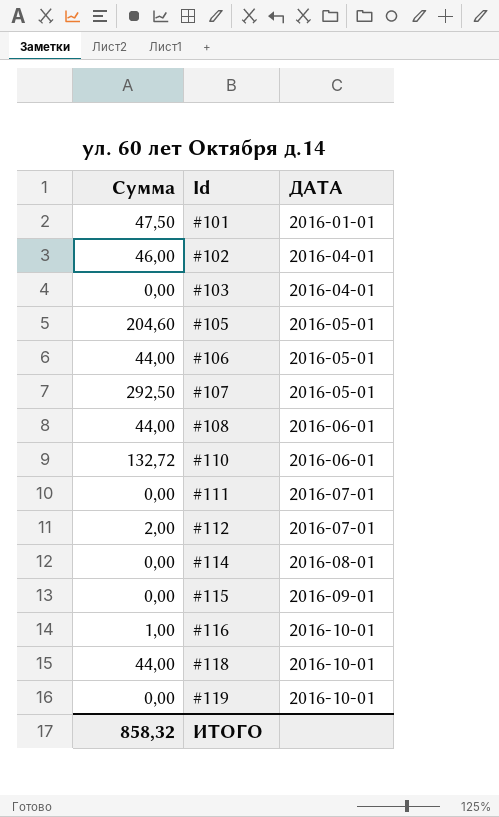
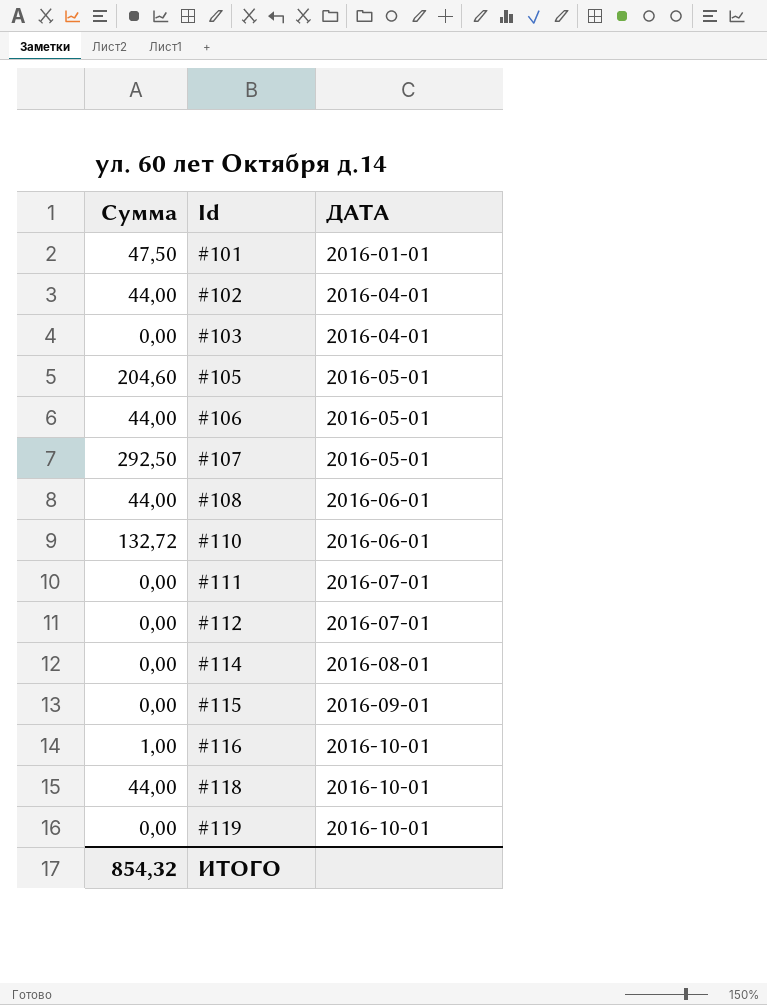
#102 | Сумма: 46,00 -> 44,00
#112 | Сумма: 2,00 -> 0,00
ИТОГО | Сумма: 858,32 -> 854,32

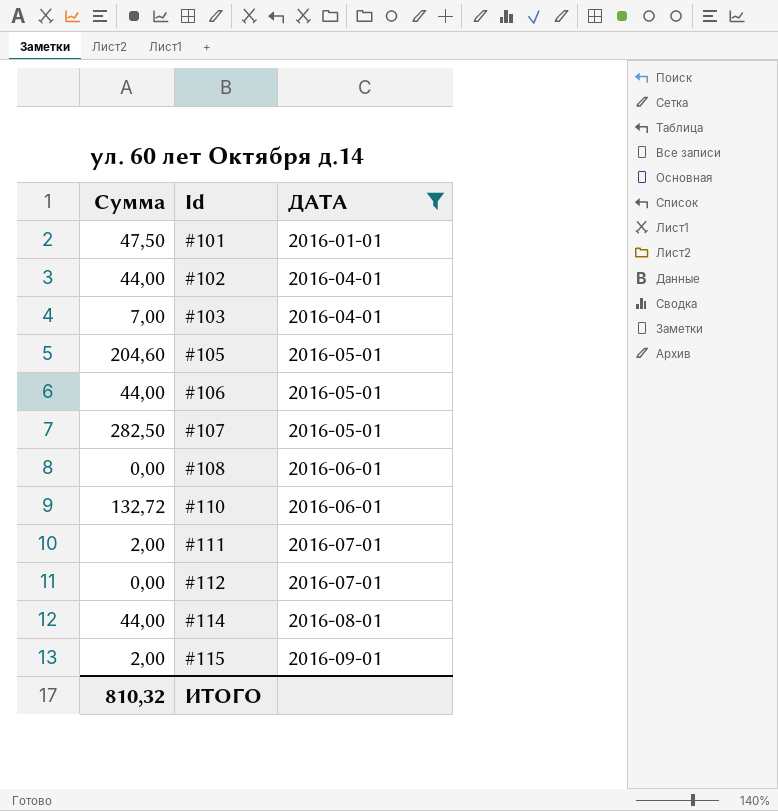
filter: none -> ДАТА != 2016-10-01
#103 | Сумма: 0,00 -> 7,00
#107 | Сумма: 292,50 -> 282,50
#108 | Сумма: 44,00 -> 0,00
#111 | Сумма: 0,00 -> 2,00
#114 | Сумма: 0,00 -> 44,00
#115 | Сумма: 0,00 -> 2,00
ИТОГО | Сумма: 854,32 -> 810,32

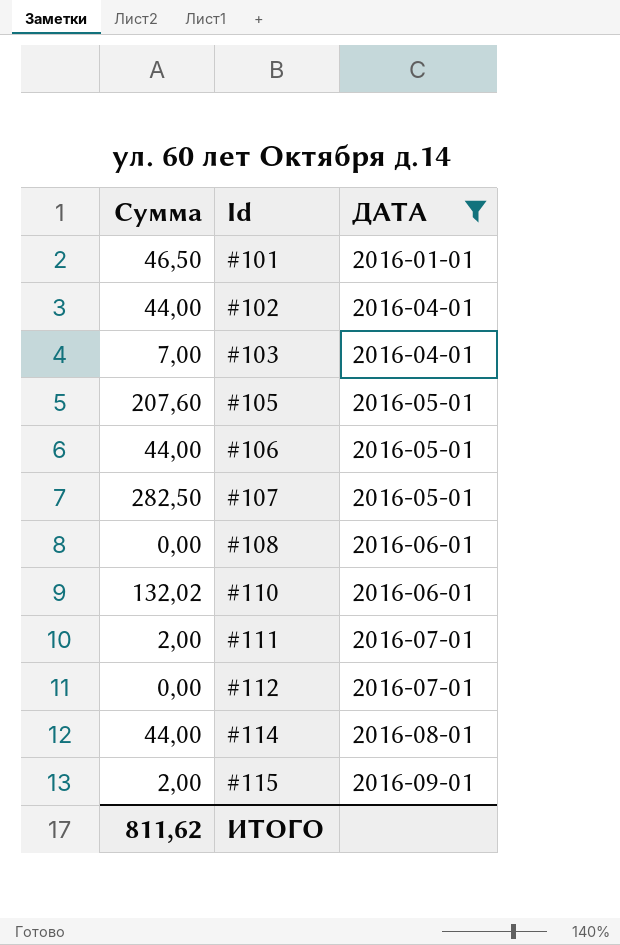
#101 | Сумма: 47,50 -> 46,50
#105 | Сумма: 204,60 -> 207,60
#110 | Сумма: 132,72 -> 132,02
ИТОГО | Сумма: 810,32 -> 811,62

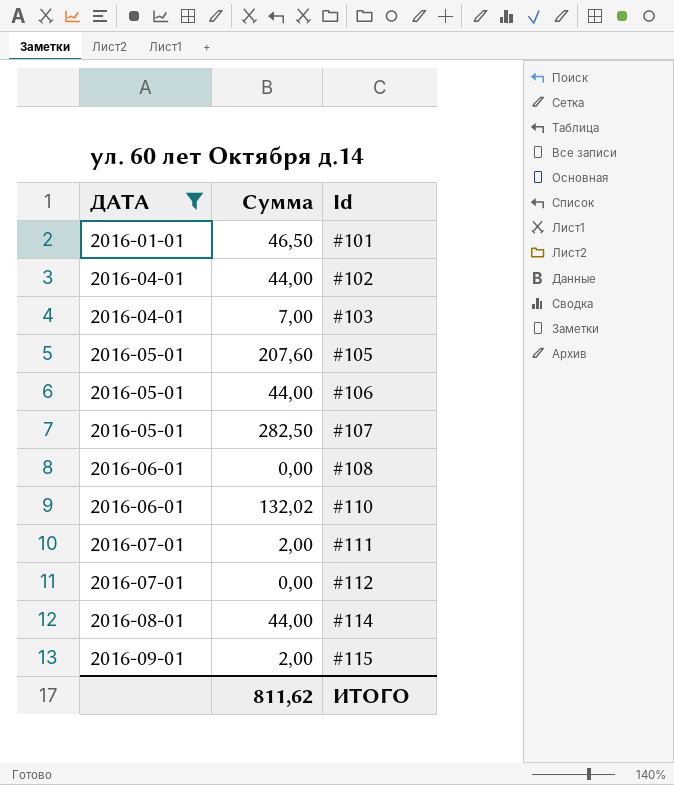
column ДАТА | position: 3 -> 1

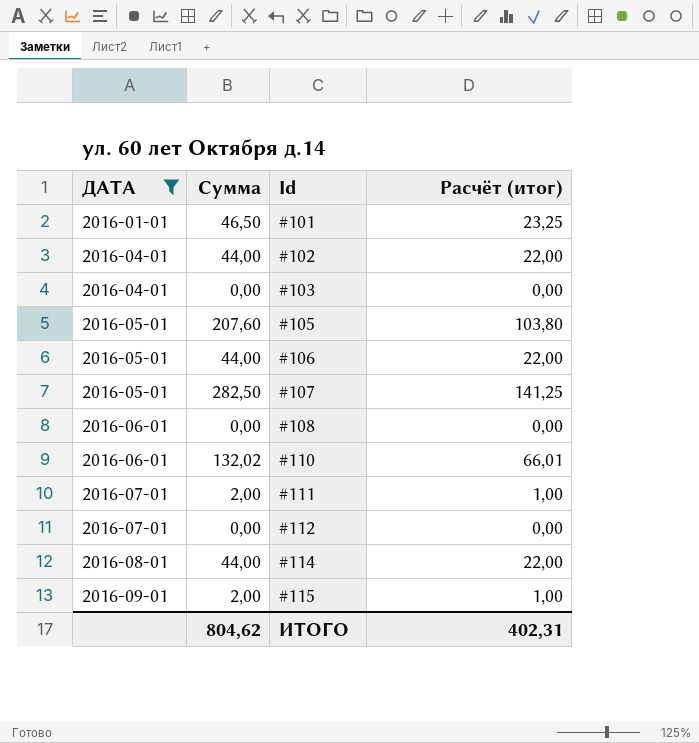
column Расчёт (итог) | formula: none -> [Сумма] * 0,5
#103 | Сумма: 7,00 -> 0,00
ИТОГО | Сумма: 811,62 -> 804,62

